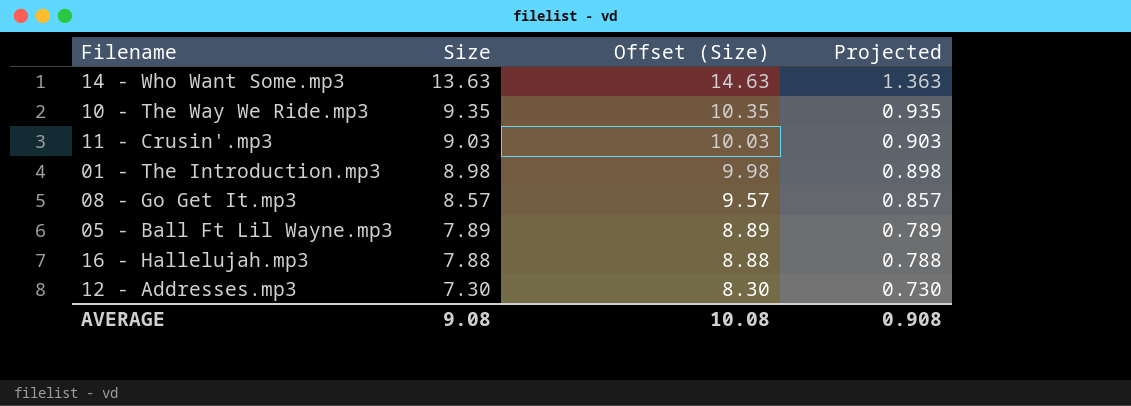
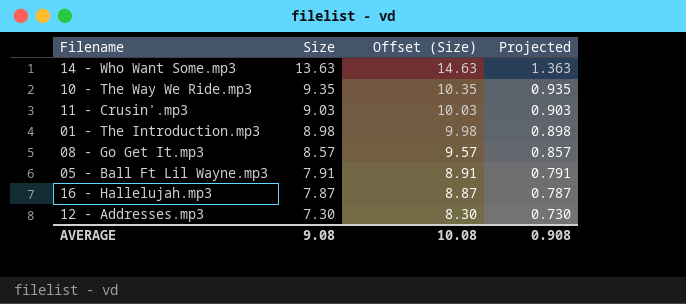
05 - Ball Ft Lil Wayne.mp3 | Size: 7.89 -> 7.91
05 - Ball Ft Lil Wayne.mp3 | Offset (Size): 8.89 -> 8.91
05 - Ball Ft Lil Wayne.mp3 | Projected: 0.789 -> 0.791
16 - Hallelujah.mp3 | Size: 7.88 -> 7.87
16 - Hallelujah.mp3 | Offset (Size): 8.88 -> 8.87
16 - Hallelujah.mp3 | Projected: 0.788 -> 0.787

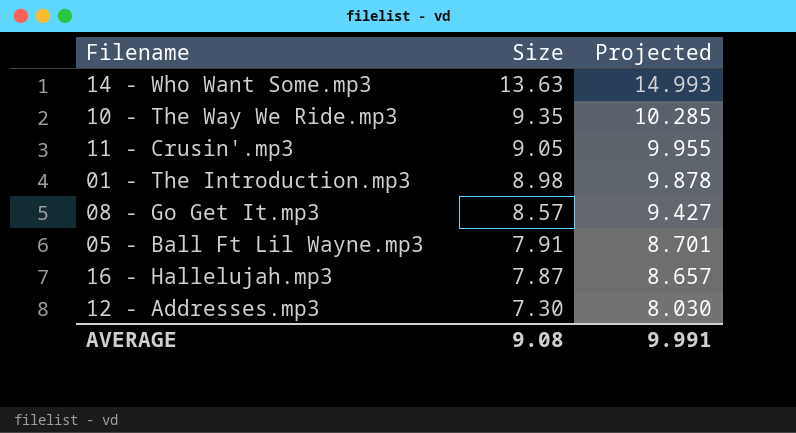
column Offset (Size) | formula: [Size] + 1 -> none
column Projected | formula: [Size] * 0.1 -> [Size] * 1.1
11 - Crusin'.mp3 | Size: 9.03 -> 9.05
AVERAGE | Projected: 0.908 -> 9.991

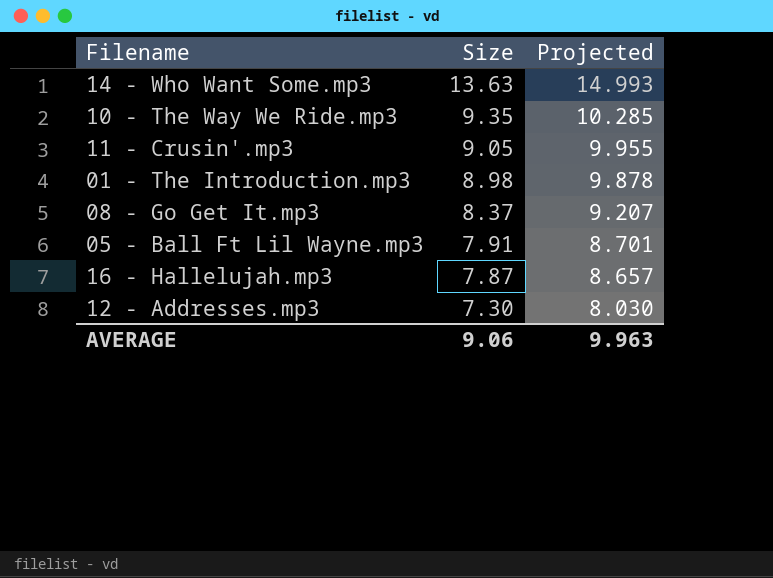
08 - Go Get It.mp3 | Size: 8.57 -> 8.37
08 - Go Get It.mp3 | Projected: 9.427 -> 9.207
AVERAGE | Size: 9.08 -> 9.06
AVERAGE | Projected: 9.991 -> 9.963

